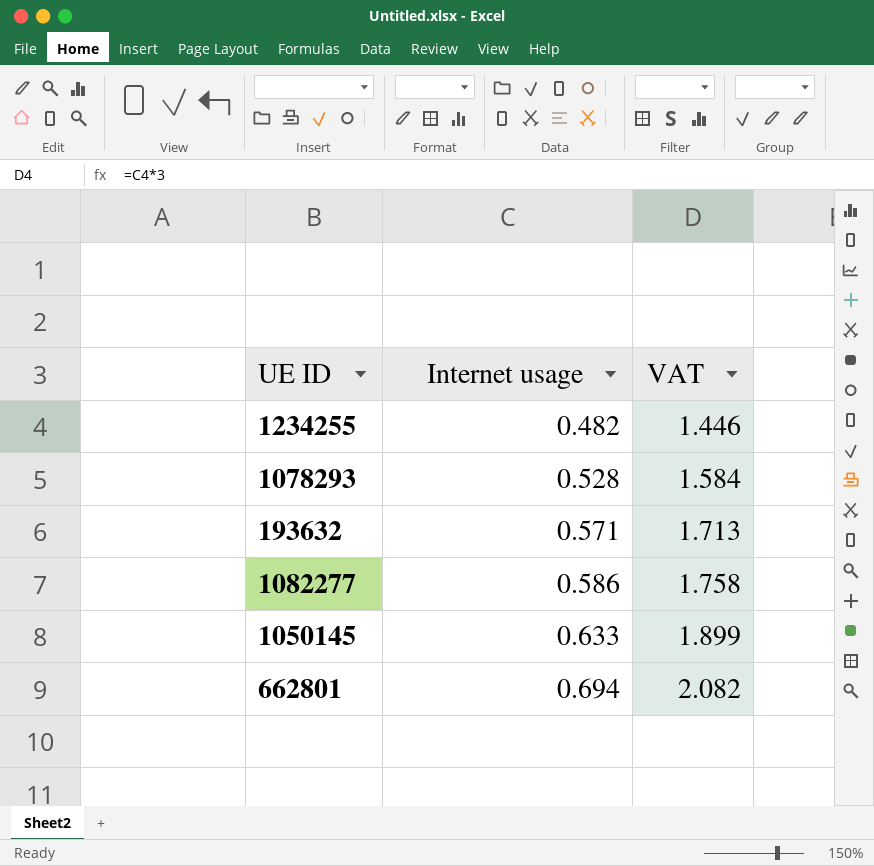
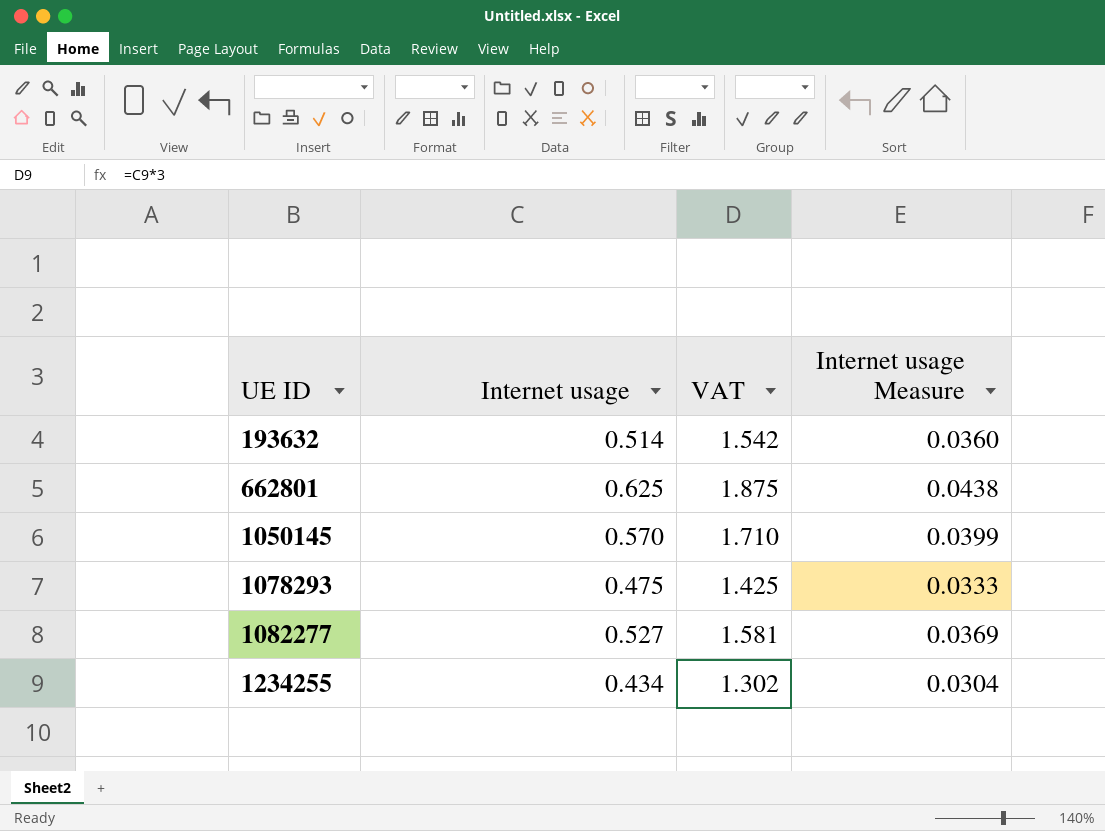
row order: Internet usage ascending -> UE ID ascending
column Internet usage Measure | formula: none -> [Internet usage] * 0.07
193632 | Internet usage: 0.571 -> 0.514
193632 | VAT: 1.713 -> 1.542
662801 | Internet usage: 0.694 -> 0.625
662801 | VAT: 2.082 -> 1.875
1050145 | Internet usage: 0.633 -> 0.570
1050145 | VAT: 1.899 -> 1.710
1078293 | Internet usage: 0.528 -> 0.475
1078293 | VAT: 1.584 -> 1.425
1082277 | Internet usage: 0.586 -> 0.527
1082277 | VAT: 1.758 -> 1.581
1234255 | Internet usage: 0.482 -> 0.434
1234255 | VAT: 1.446 -> 1.302

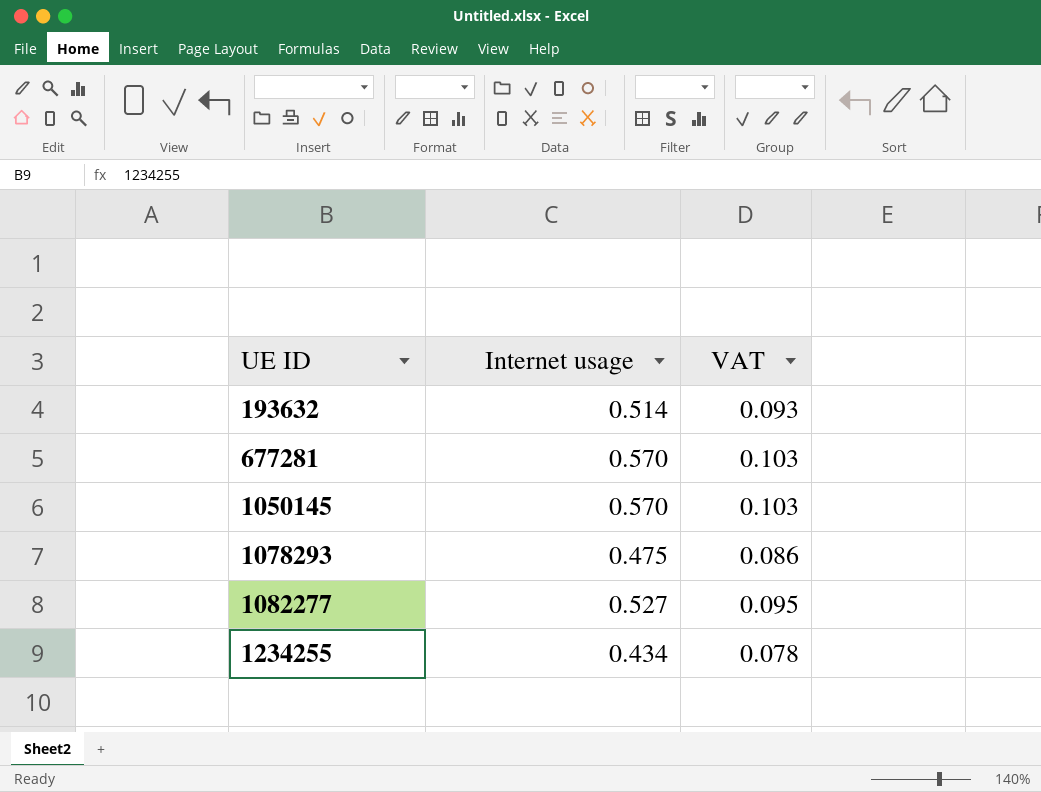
column Internet usage Measure | formula: [Internet usage] * 0.07 -> none
column VAT | formula: [Internet usage] * 3 -> [Internet usage] * 0.18
row 662801: 0.625 | 1.875 | 0.0438 -> none
row 677281: none -> 0.570 | 0.103

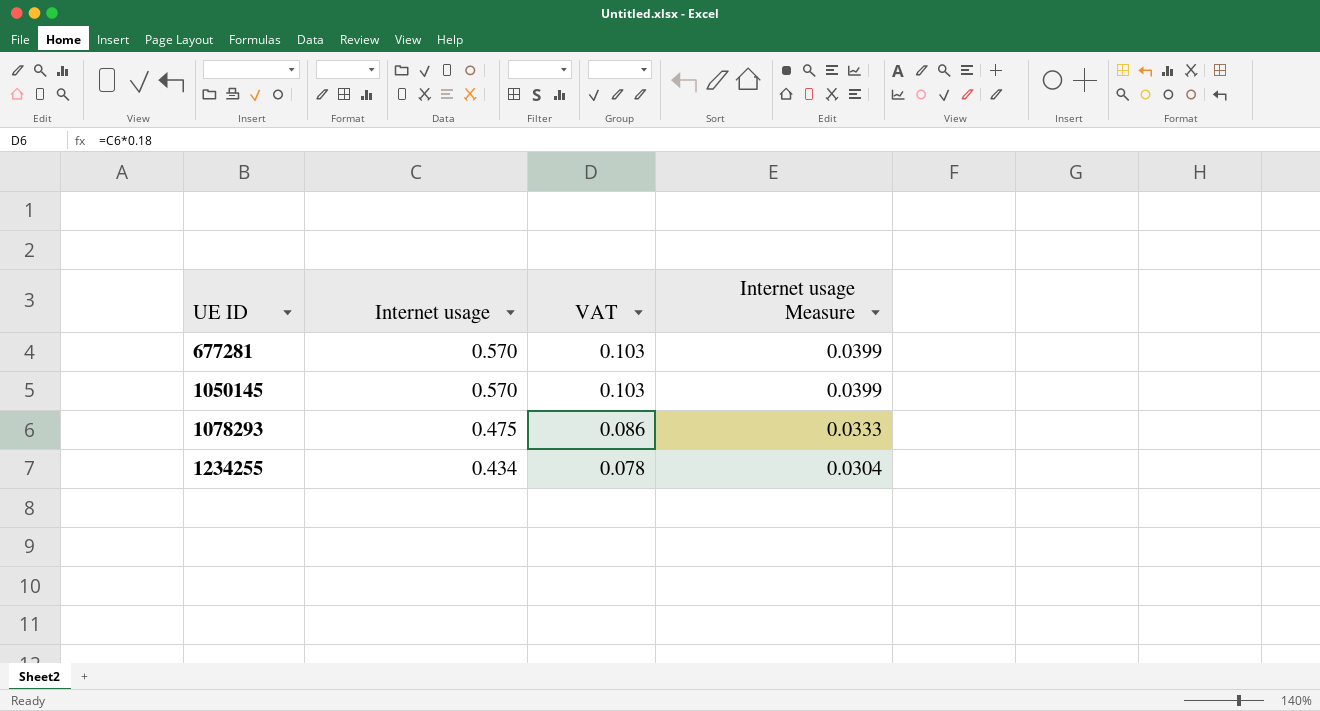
column Internet usage Measure | formula: none -> [Internet usage] * 0.07
row 193632: 0.514 | 0.093 -> none
row 1082277: 0.527 | 0.095 -> none

